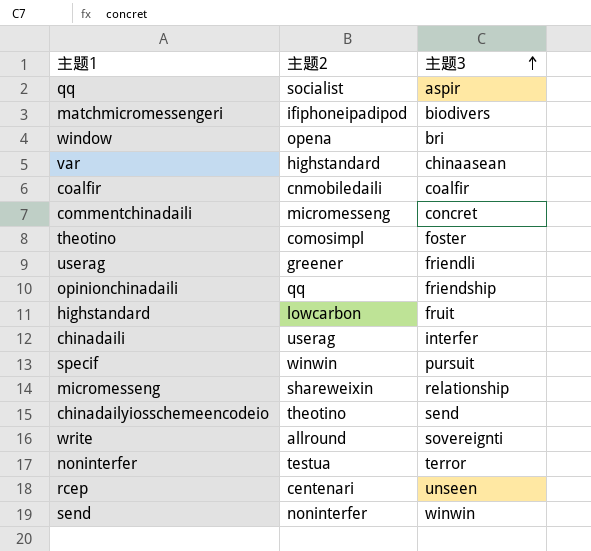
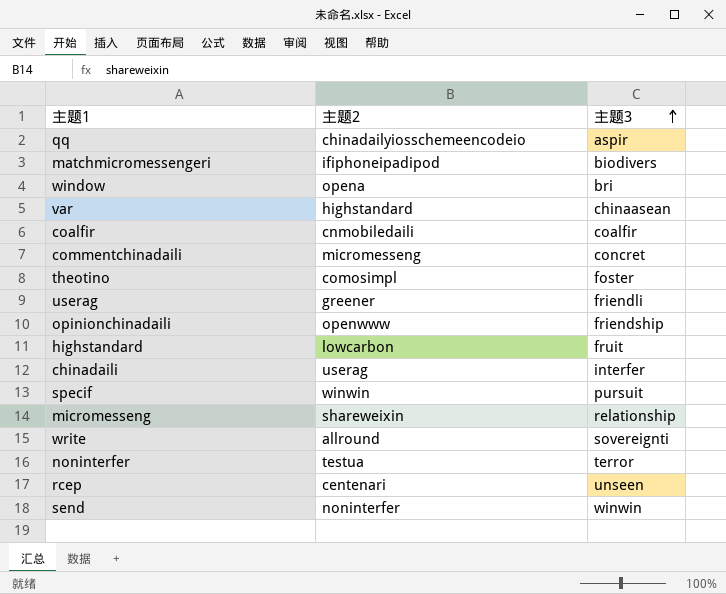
row chinadailyiosschemeencodeio: theotino | send -> none
qq | 主题2: socialist -> chinadailyiosschemeencodeio
opinionchinadaili | 主题2: qq -> openwww

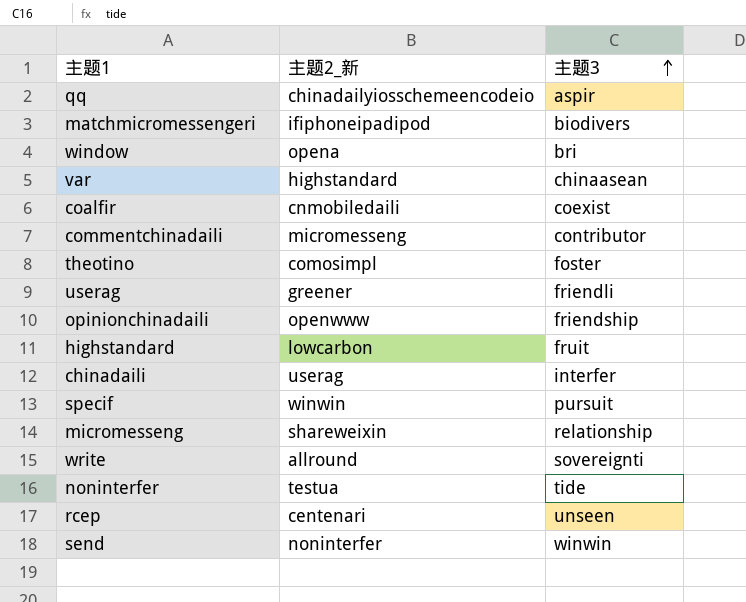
column name: 主题2 -> 主题2_新
coalfir | 主题3: coalfir -> coexist
commentchinadaili | 主题3: concret -> contributor
noninterfer | 主题3: terror -> tide

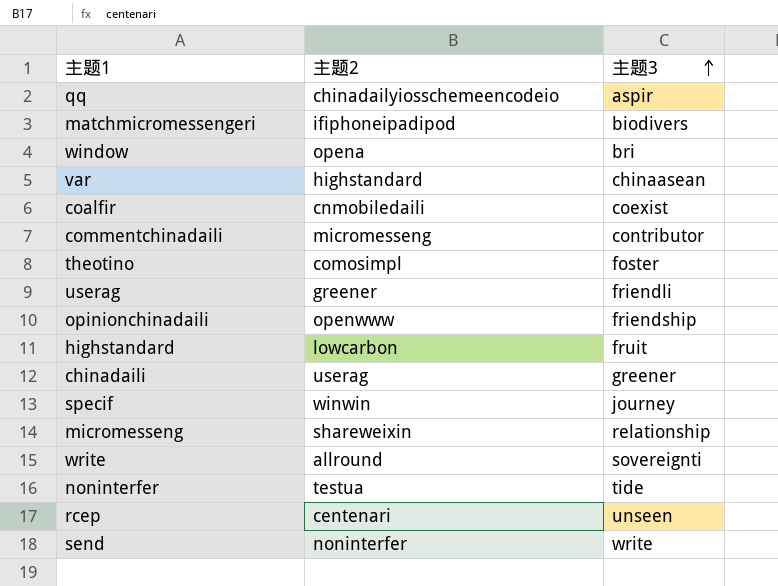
column name: 主题2_新 -> 主题2
chinadaili | 主题3: interfer -> greener
specif | 主题3: pursuit -> journey
send | 主题3: winwin -> write

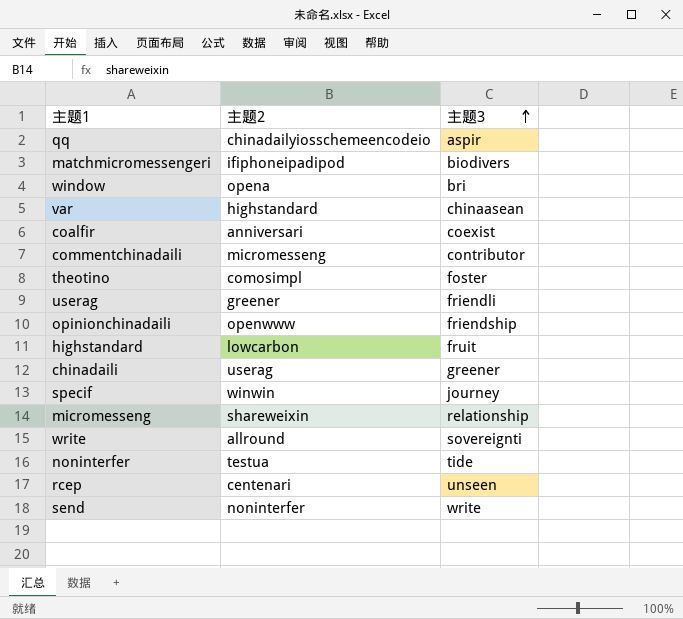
coalfir | 主题2: cnmobiledaili -> anniversari

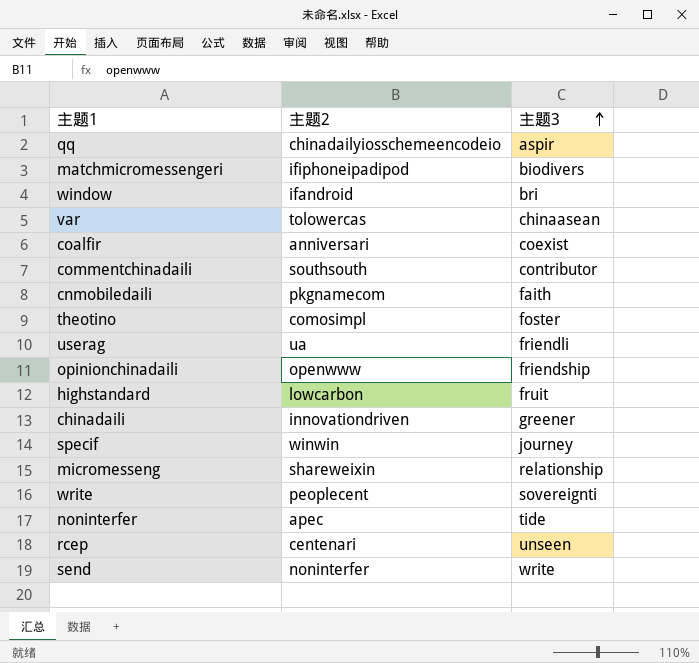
window | 主题2: opena -> ifandroid
var | 主题2: highstandard -> tolowercas
commentchinadaili | 主题2: micromesseng -> southsouth
row cnmobiledaili: none -> pkgnamecom | faith
userag | 主题2: greener -> ua
chinadaili | 主题2: userag -> innovationdriven
write | 主题2: allround -> peoplecent
noninterfer | 主题2: testua -> apec

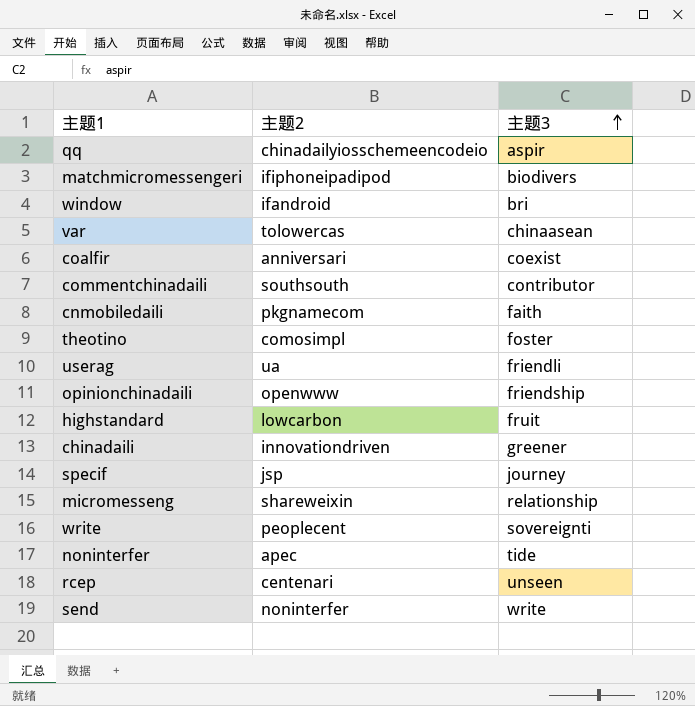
specif | 主题2: winwin -> jsp

